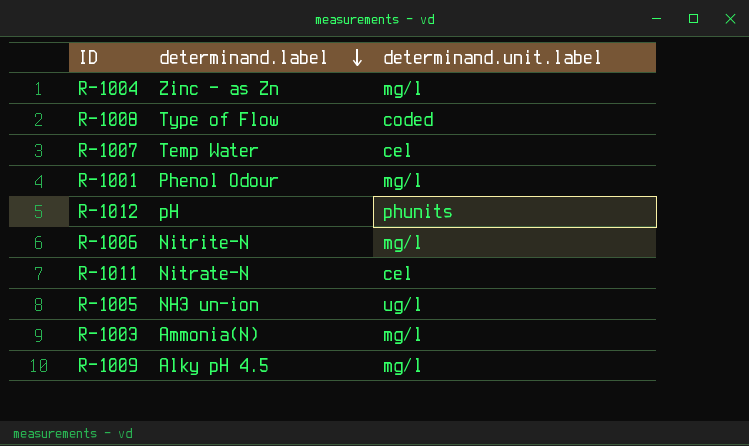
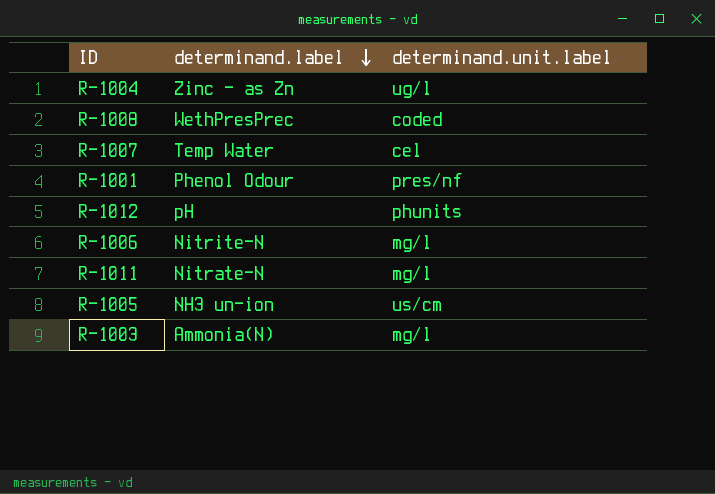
row R-1009: Alky pH 4.5 | mg/l -> none
R-1004 | determinand.unit.label: mg/l -> ug/l
R-1008 | determinand.label: Type of Flow -> WethPresPrec
R-1001 | determinand.unit.label: mg/l -> pres/nf
R-1011 | determinand.unit.label: cel -> mg/l
R-1005 | determinand.unit.label: ug/l -> us/cm

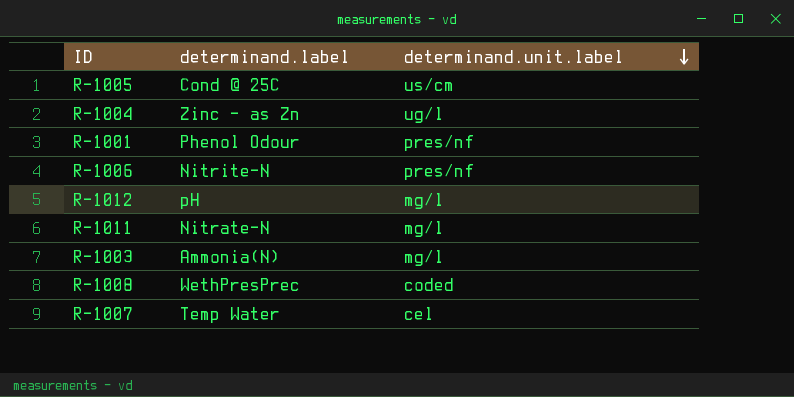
row order: determinand.label descending -> determinand.unit.label descending
R-1005 | determinand.label: NH3 un-ion -> Cond @ 25C
R-1006 | determinand.unit.label: mg/l -> pres/nf
R-1012 | determinand.unit.label: phunits -> mg/l

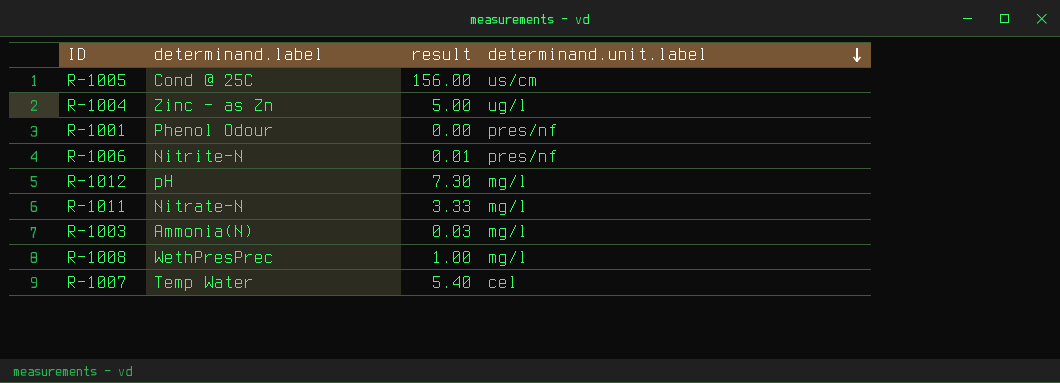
column result | position: none -> 3
R-1008 | determinand.unit.label: coded -> mg/l

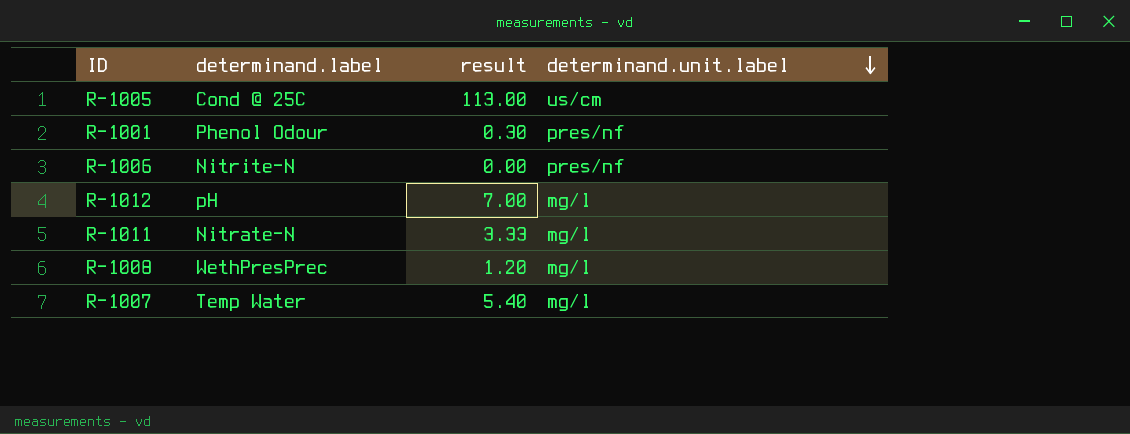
row R-1004: Zinc - as Zn | 5.00 | ug/l -> none
row R-1003: Ammonia(N) | 0.03 | mg/l -> none
R-1005 | result: 156.00 -> 113.00
R-1001 | result: 0.00 -> 0.30
R-1006 | result: 0.01 -> 0.00
R-1012 | result: 7.30 -> 7.00
R-1008 | result: 1.00 -> 1.20
R-1007 | determinand.unit.label: cel -> mg/l

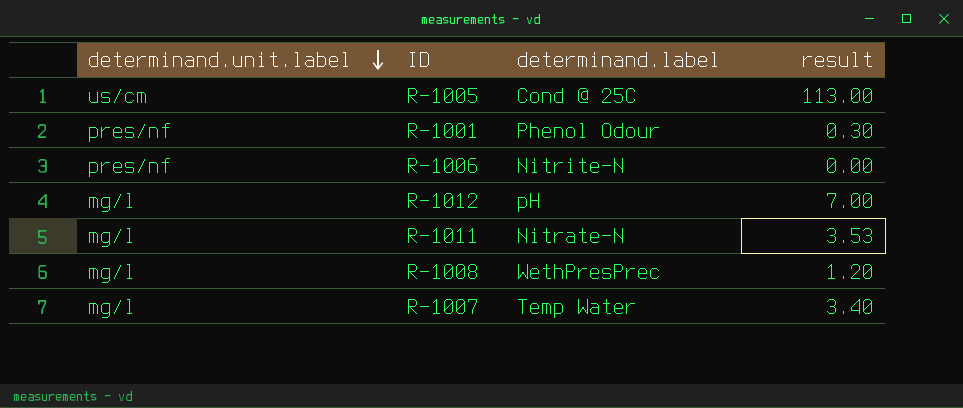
column determinand.unit.label | position: 4 -> 1
R-1011 | result: 3.33 -> 3.53
R-1007 | result: 5.40 -> 3.40

